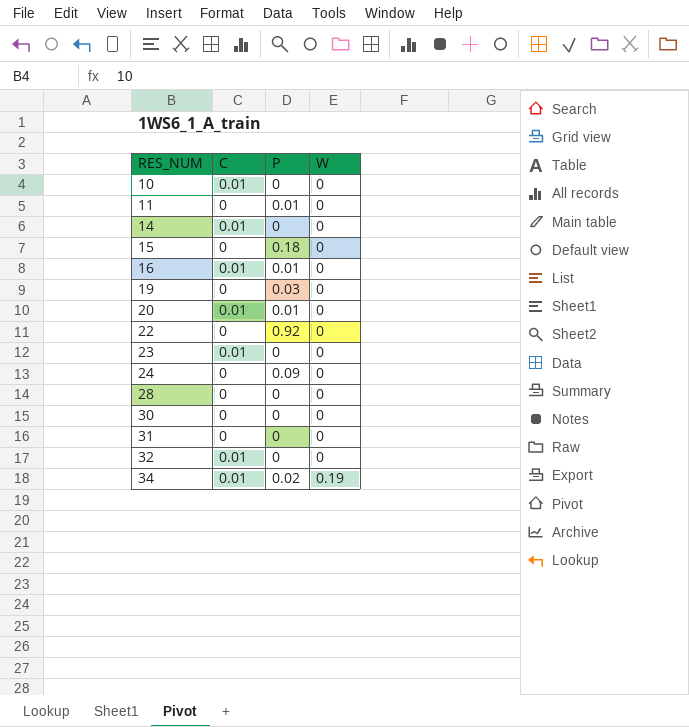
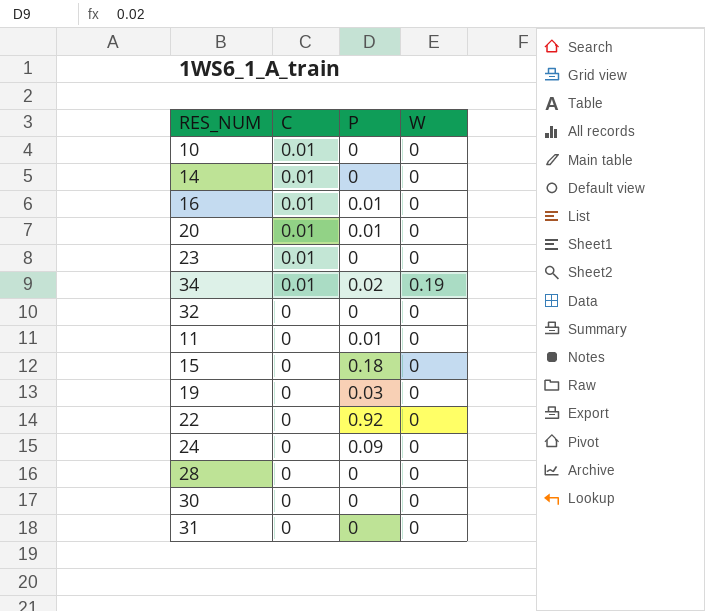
row order: RES_NUM ascending -> C descending
32 | C: 0.01 -> 0

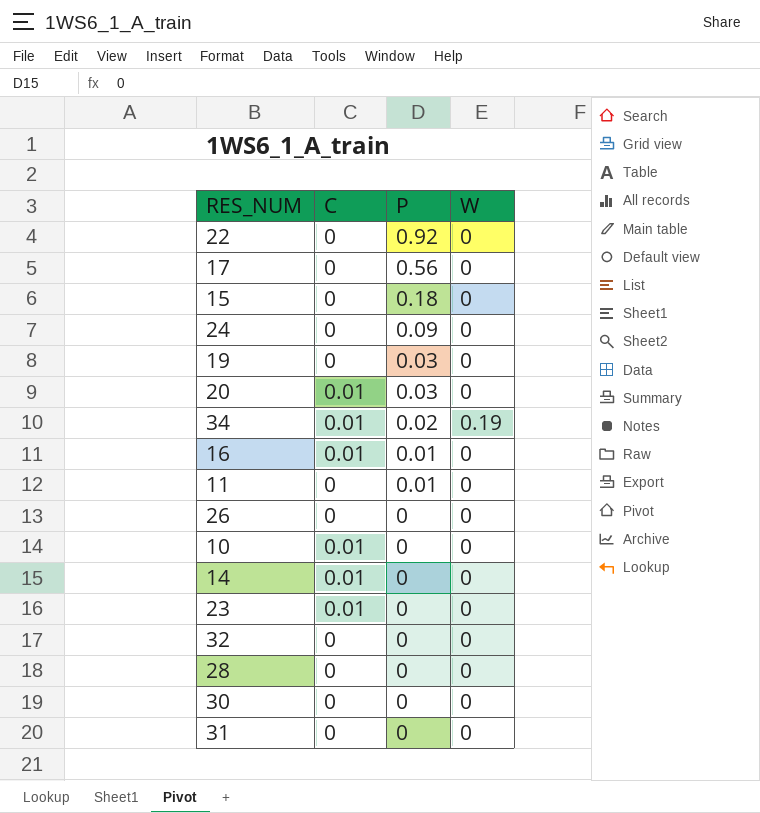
row order: C descending -> P descending
row 17: none -> 0 | 0.56 | 0
20 | P: 0.01 -> 0.03
row 26: none -> 0 | 0 | 0

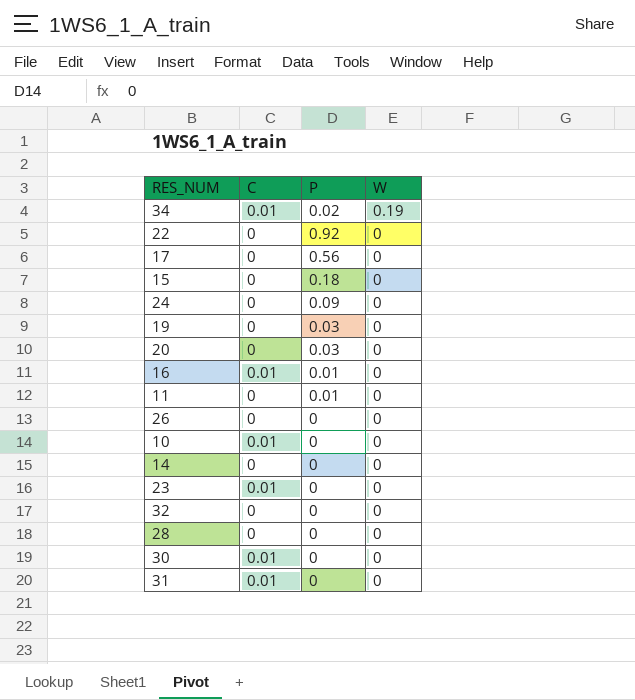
row order: P descending -> W descending
20 | C: 0.01 -> 0
14 | C: 0.01 -> 0
30 | C: 0 -> 0.01
31 | C: 0 -> 0.01

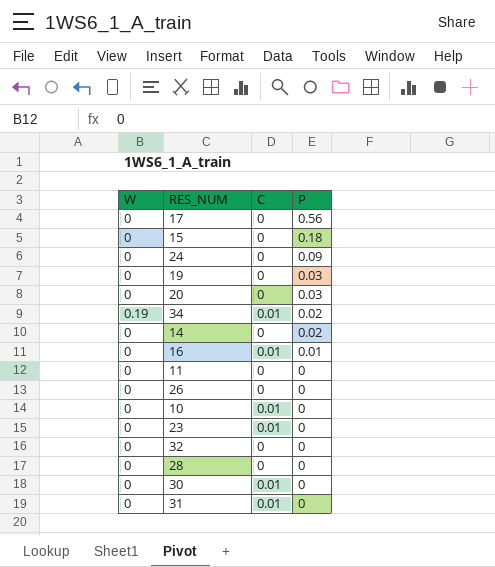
row order: W descending -> P descending
column W | position: 4 -> 1
row 22: 0 | 0.92 | 0 -> none
14 | P: 0 -> 0.02
11 | P: 0.01 -> 0

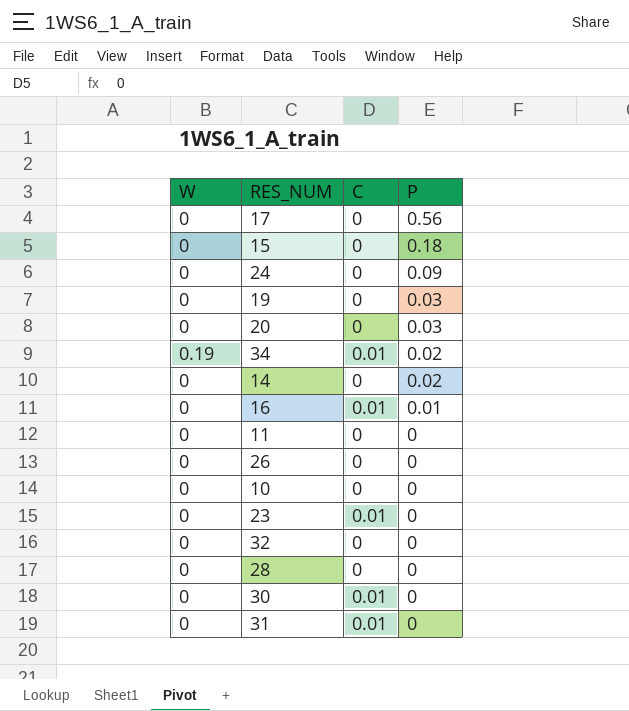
10 | C: 0.01 -> 0

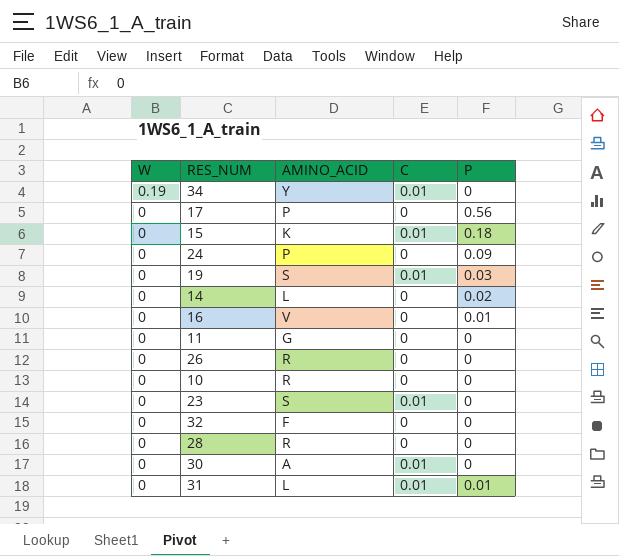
row order: P descending -> W descending
column AMINO_ACID | position: none -> 3
row 20: 0 | 0 | 0.03 -> none
34 | P: 0.02 -> 0
15 | C: 0 -> 0.01
19 | C: 0 -> 0.01
16 | C: 0.01 -> 0
31 | P: 0 -> 0.01

